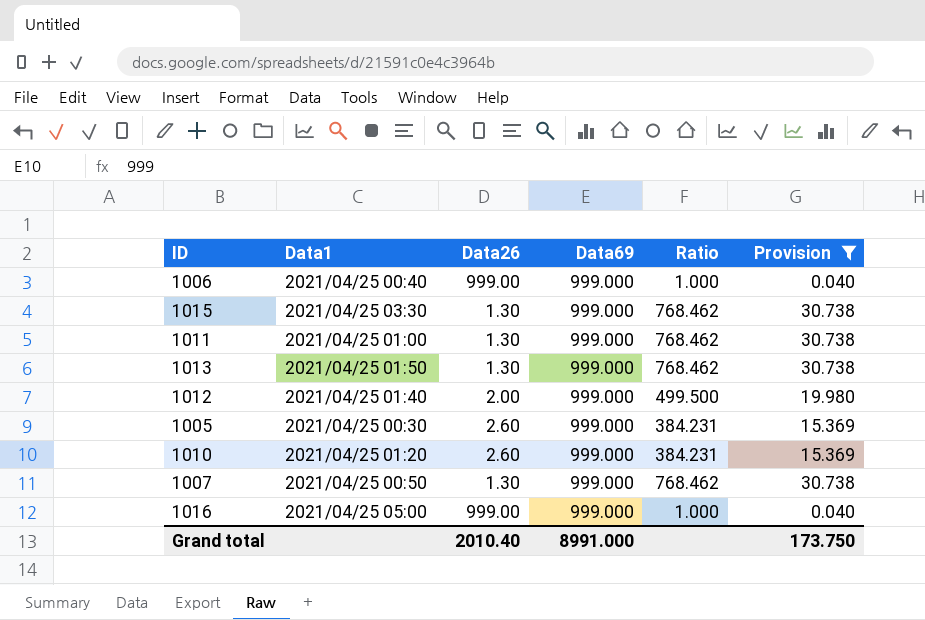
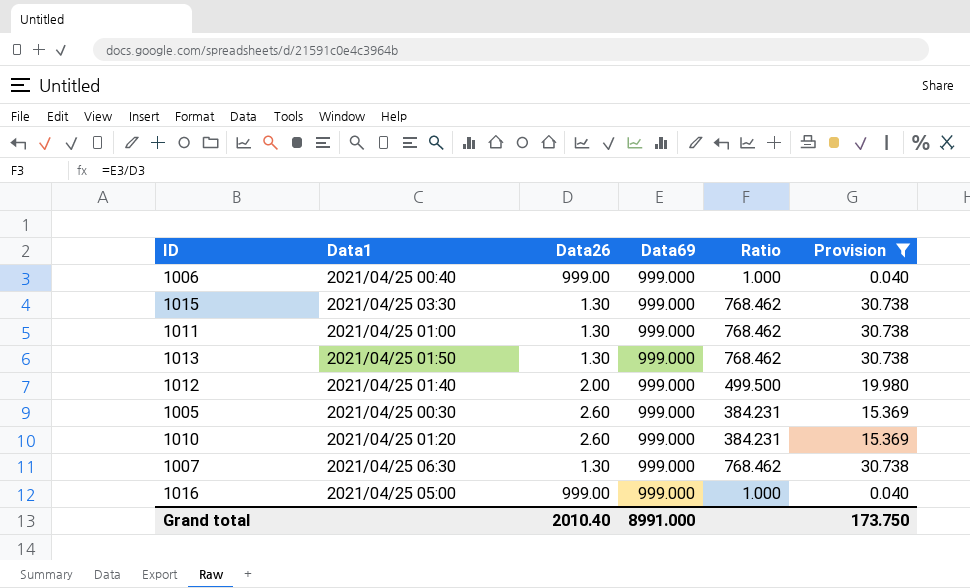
1007 | Data1: 2021/04/25 00:50 -> 2021/04/25 06:30

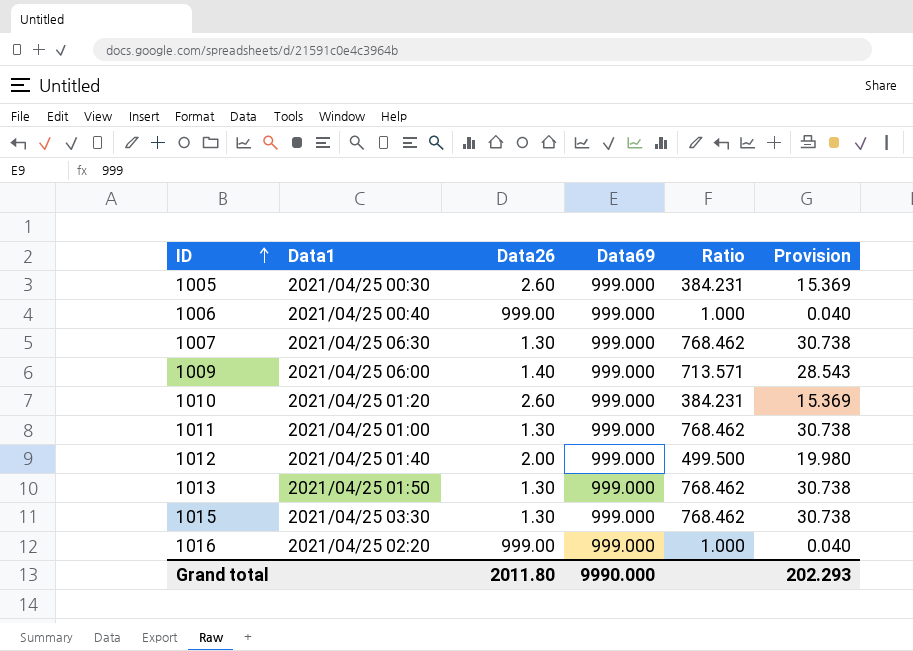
filter: Provision != 28.543 -> none
row order: none -> ID ascending
1016 | Data1: 2021/04/25 05:00 -> 2021/04/25 02:20
Grand total | Data26: 2010.40 -> 2011.80
Grand total | Data69: 8991.000 -> 9990.000
Grand total | Provision: 173.750 -> 202.293

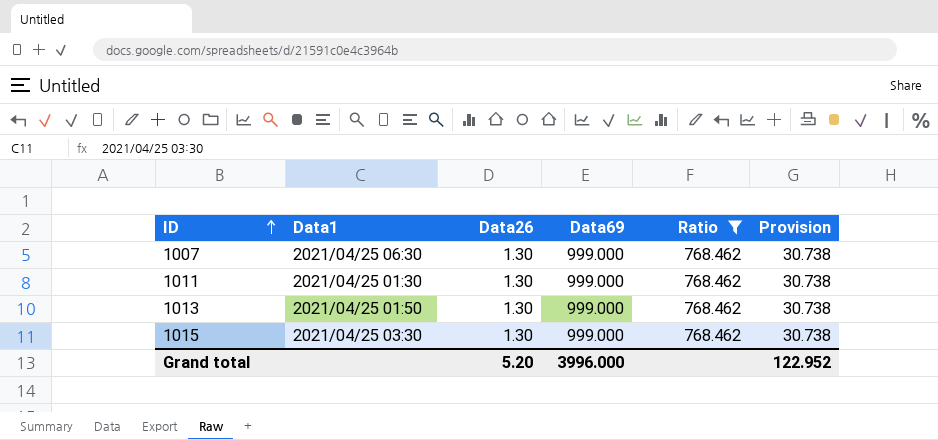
filter: none -> Ratio = 768.462
1011 | Data1: 2021/04/25 01:00 -> 2021/04/25 01:30
Grand total | Data26: 2011.80 -> 5.20
Grand total | Data69: 9990.000 -> 3996.000
Grand total | Provision: 202.293 -> 122.952

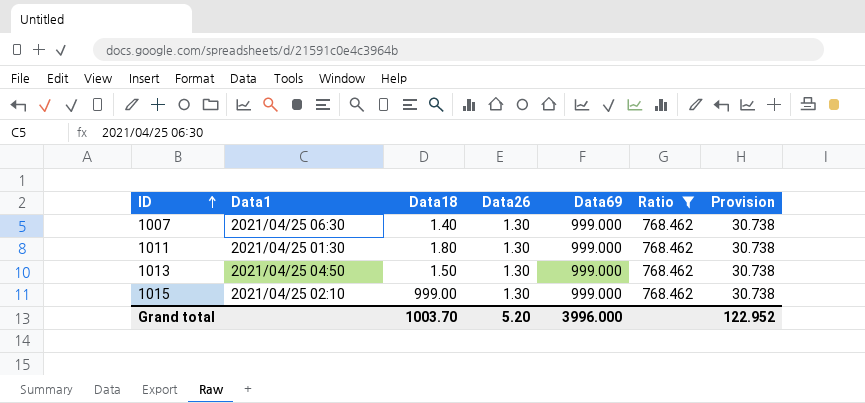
column Data18 | position: none -> 3
1013 | Data1: 2021/04/25 01:50 -> 2021/04/25 04:50
1015 | Data1: 2021/04/25 03:30 -> 2021/04/25 02:10

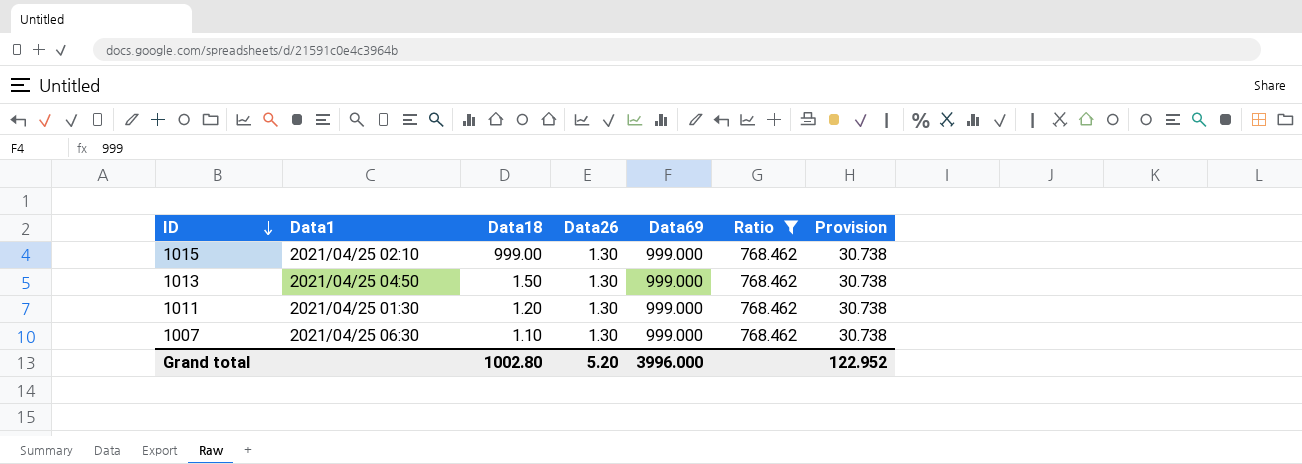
row order: ID ascending -> ID descending
1011 | Data18: 1.80 -> 1.20
1007 | Data18: 1.40 -> 1.10
Grand total | Data18: 1003.70 -> 1002.80

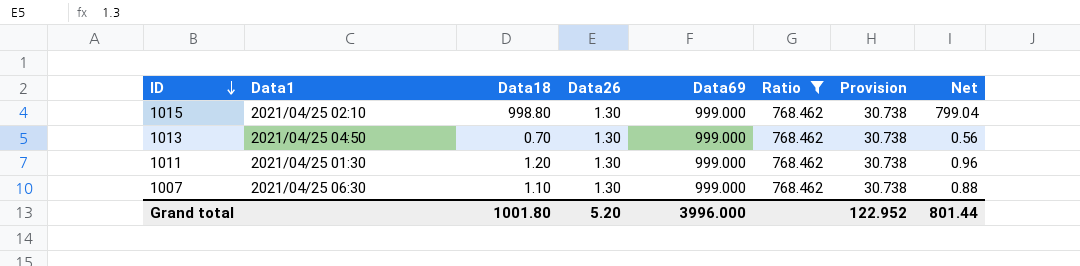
column Net | formula: none -> [Data18] * 0.8
1015 | Data18: 999.00 -> 998.80
1013 | Data18: 1.50 -> 0.70
Grand total | Data18: 1002.80 -> 1001.80

